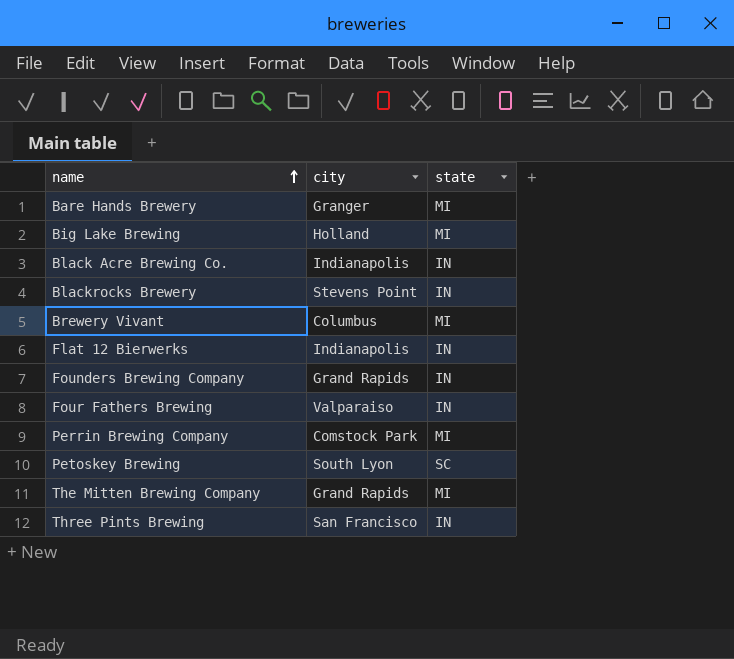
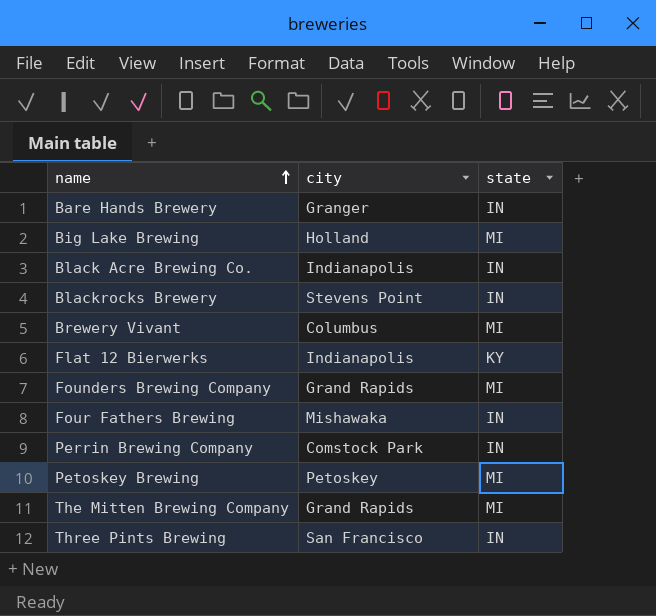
Bare Hands Brewery | state: MI -> IN
Flat 12 Bierwerks | state: IN -> KY
Founders Brewing Company | state: IN -> MI
Four Fathers Brewing | city: Valparaiso -> Mishawaka
Perrin Brewing Company | state: MI -> IN
Petoskey Brewing | city: South Lyon -> Petoskey
Petoskey Brewing | state: SC -> MI

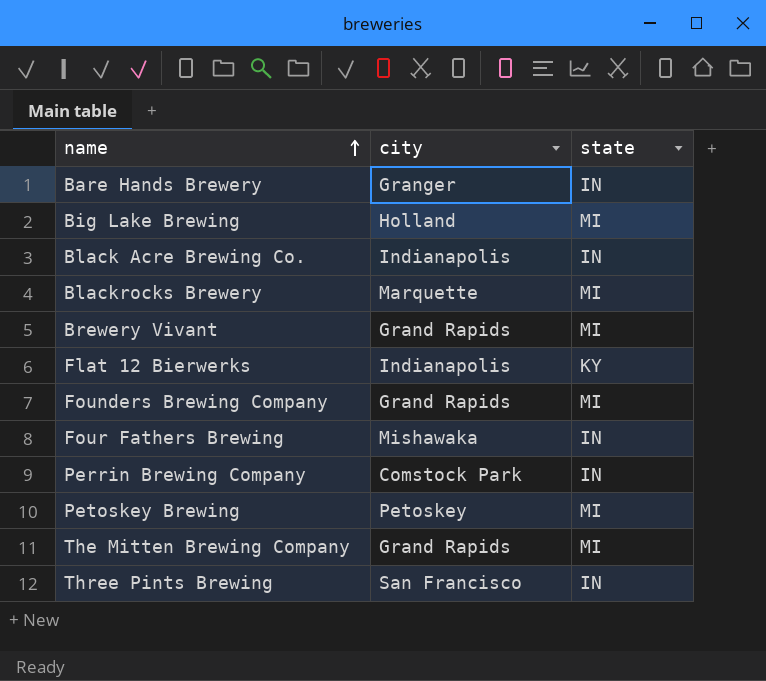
Blackrocks Brewery | city: Stevens Point -> Marquette
Blackrocks Brewery | state: IN -> MI
Brewery Vivant | city: Columbus -> Grand Rapids

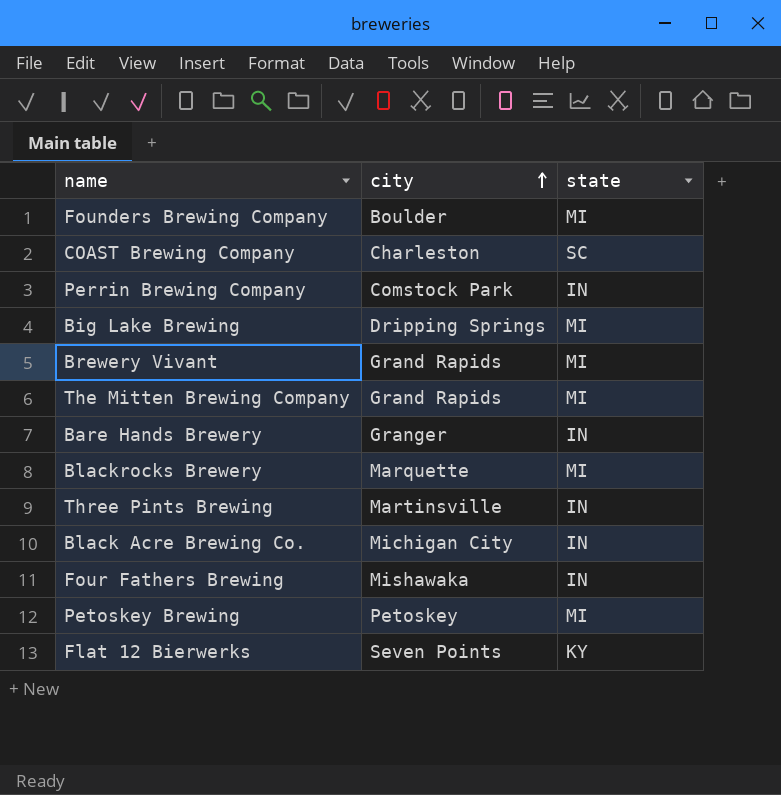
row order: name ascending -> city ascending
Founders Brewing Company | city: Grand Rapids -> Boulder
row COAST Brewing Company: none -> Charleston | SC
Big Lake Brewing | city: Holland -> Dripping Springs
Three Pints Brewing | city: San Francisco -> Martinsville
Black Acre Brewing Co. | city: Indianapolis -> Michigan City
Flat 12 Bierwerks | city: Indianapolis -> Seven Points

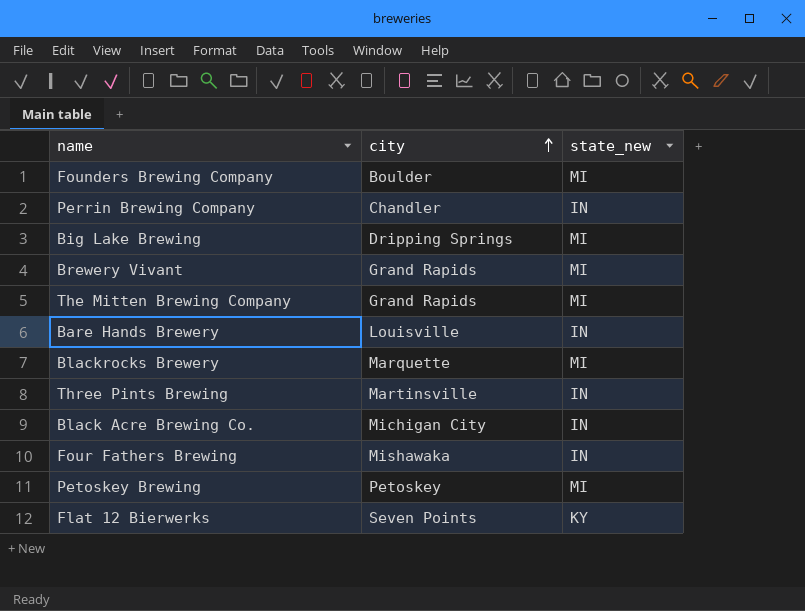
column name: state -> state_new
row COAST Brewing Company: Charleston | SC -> none
Perrin Brewing Company | city: Comstock Park -> Chandler
Bare Hands Brewery | city: Granger -> Louisville

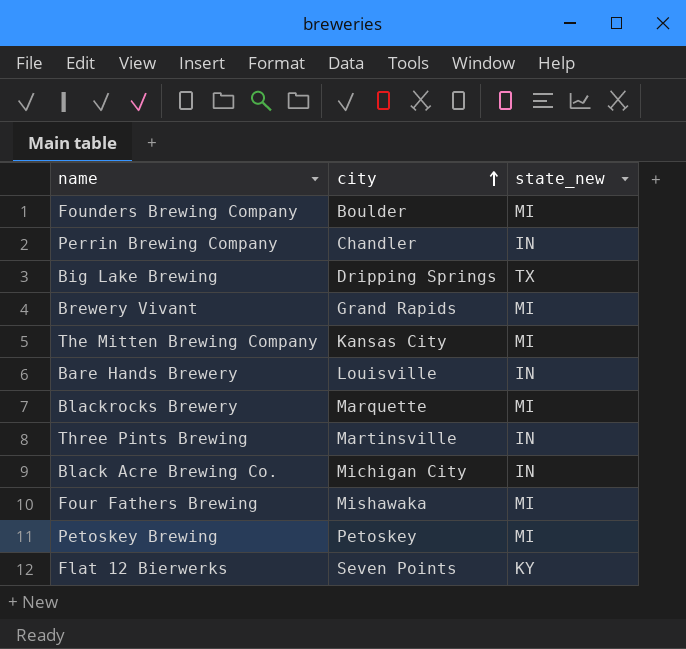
Big Lake Brewing | state_new: MI -> TX
The Mitten Brewing Company | city: Grand Rapids -> Kansas City
Four Fathers Brewing | state_new: IN -> MI

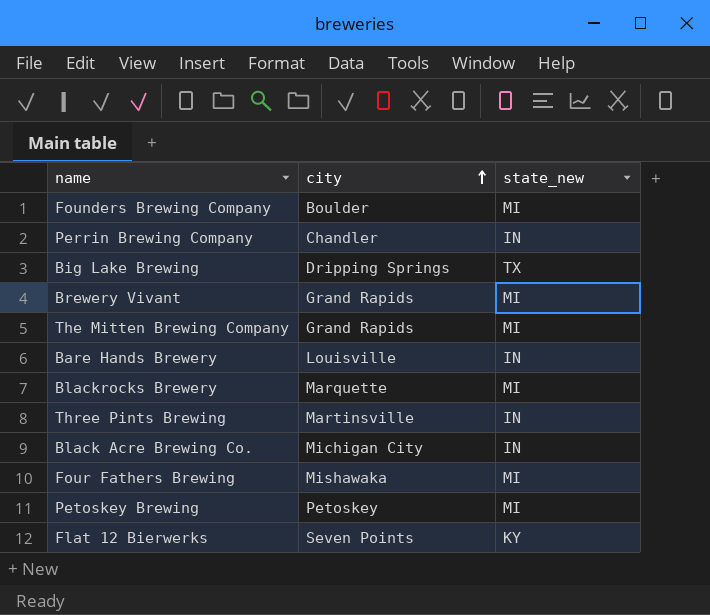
The Mitten Brewing Company | city: Kansas City -> Grand Rapids

